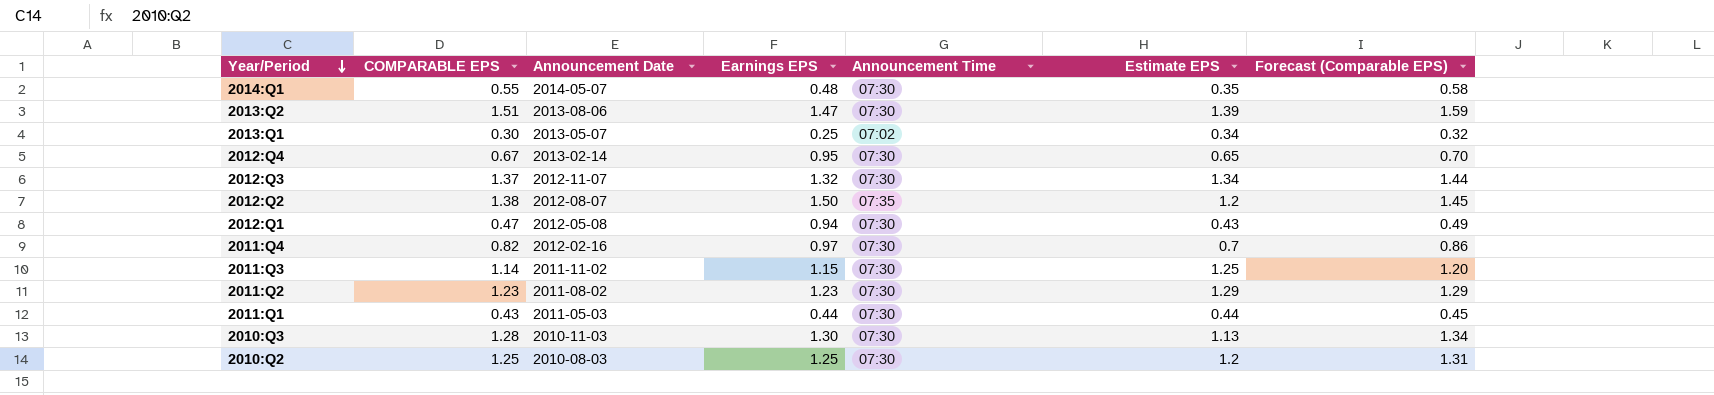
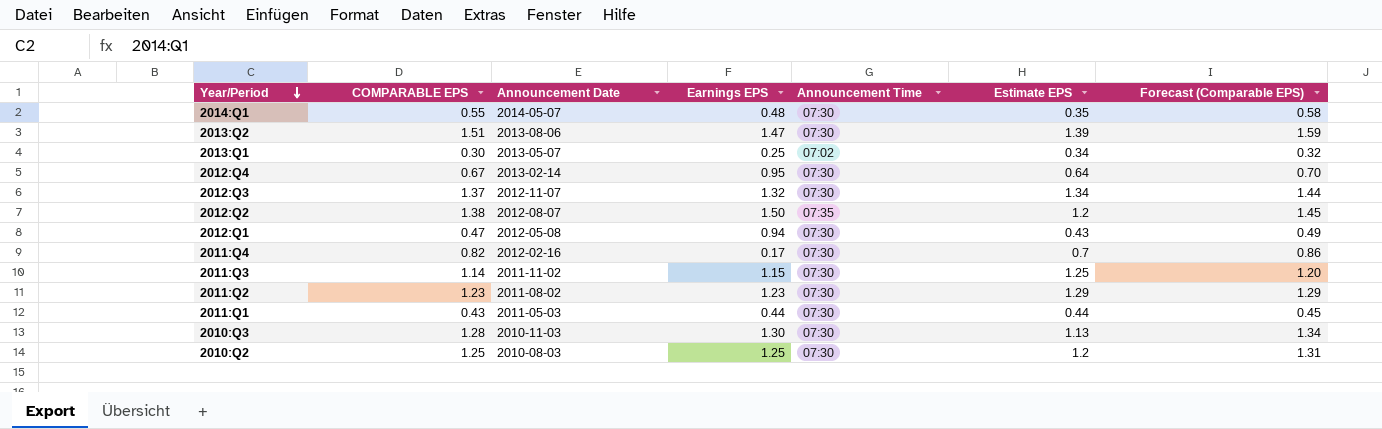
2012:Q4 | Estimate EPS: 0.65 -> 0.64
2011:Q4 | Earnings EPS: 0.97 -> 0.17

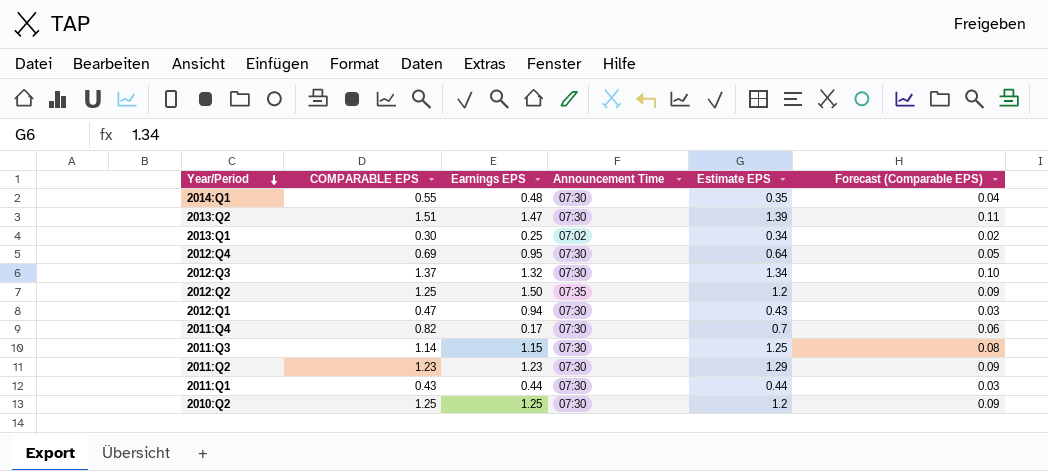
column Announcement Date | position: 3 -> none
column Forecast (Comparable EPS) | formula: [COMPARABLE EPS] * 1.05 -> [COMPARABLE EPS] * 0.07
row 2010:Q3: 1.28 | 2010-11-03 | 1.30 | 07:30 | 1.13 | 1.34 -> none
2012:Q4 | COMPARABLE EPS: 0.67 -> 0.69
2012:Q2 | COMPARABLE EPS: 1.38 -> 1.25

